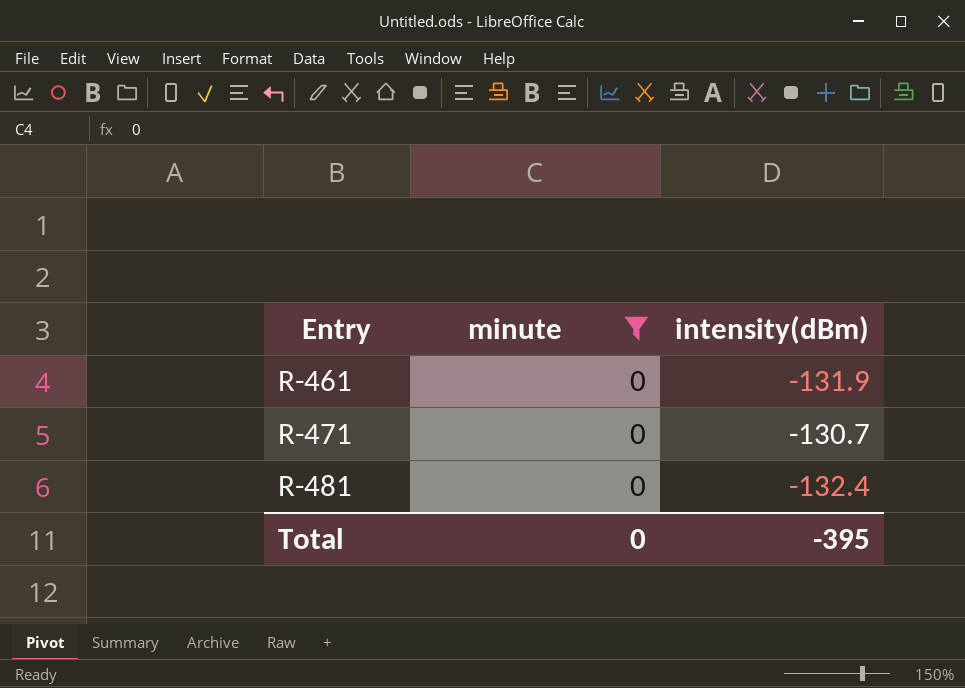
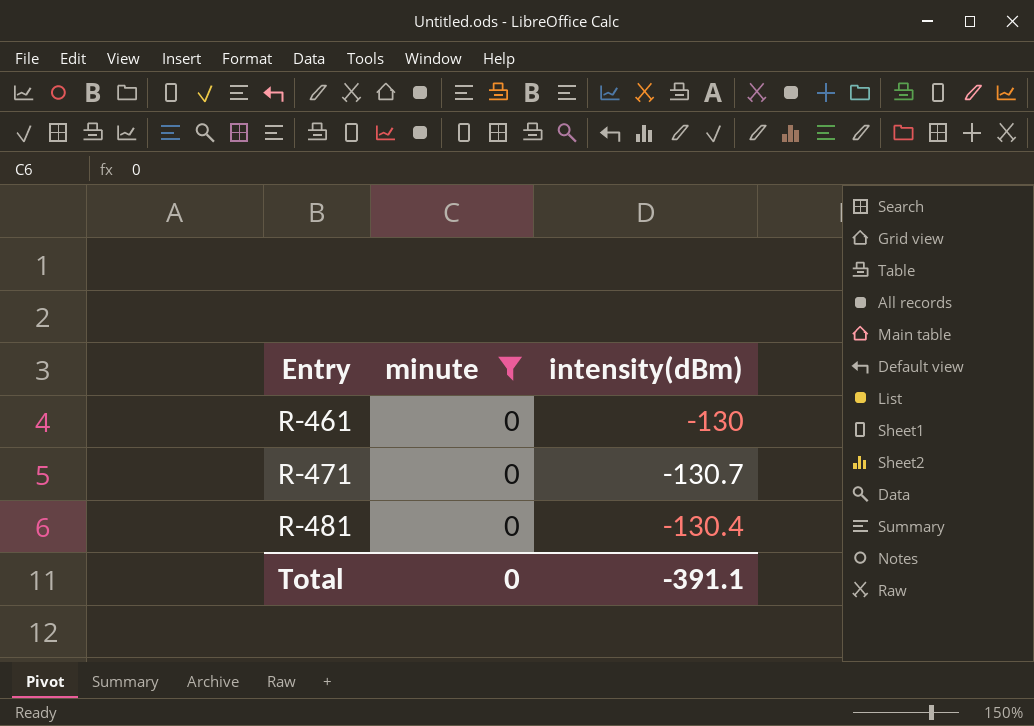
R-461 | intensity(dBm): -131.9 -> -130
R-481 | intensity(dBm): -132.4 -> -130.4
Total | intensity(dBm): -395 -> -391.1

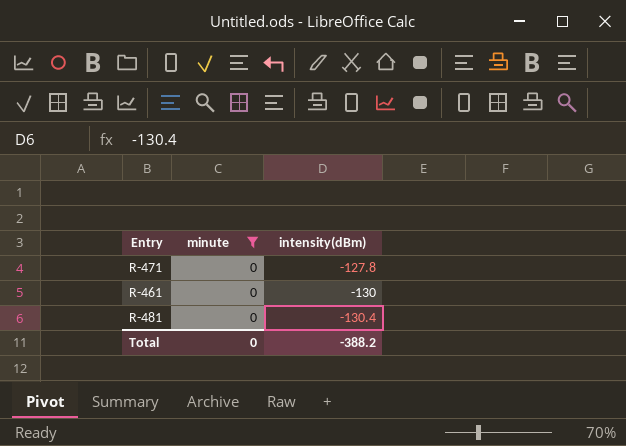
row order: Entry ascending -> intensity(dBm) descending
R-471 | intensity(dBm): -130.7 -> -127.8
Total | intensity(dBm): -391.1 -> -388.2

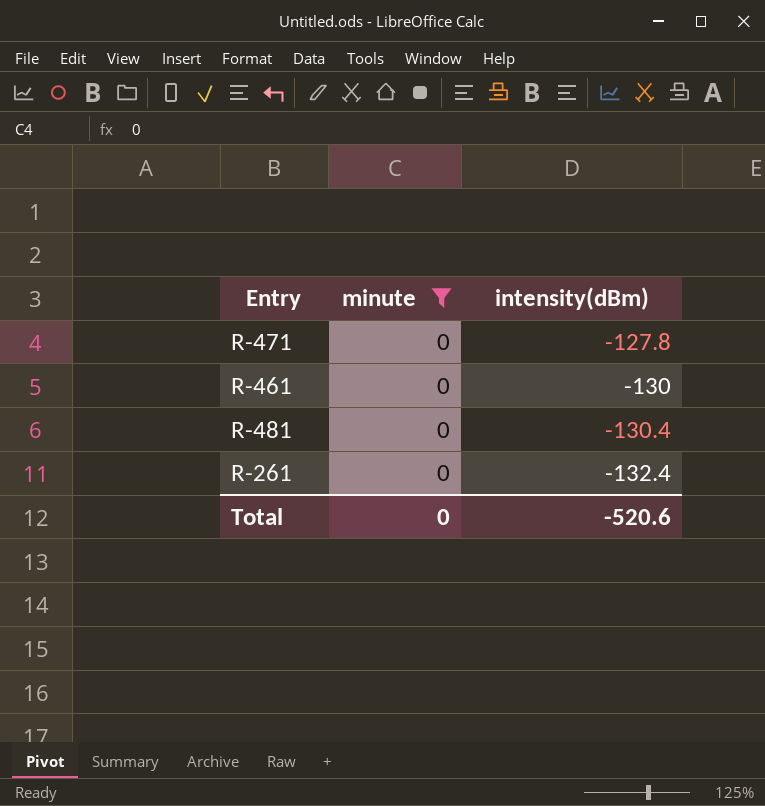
row R-261: none -> 0 | -132.4
Total | intensity(dBm): -388.2 -> -520.6

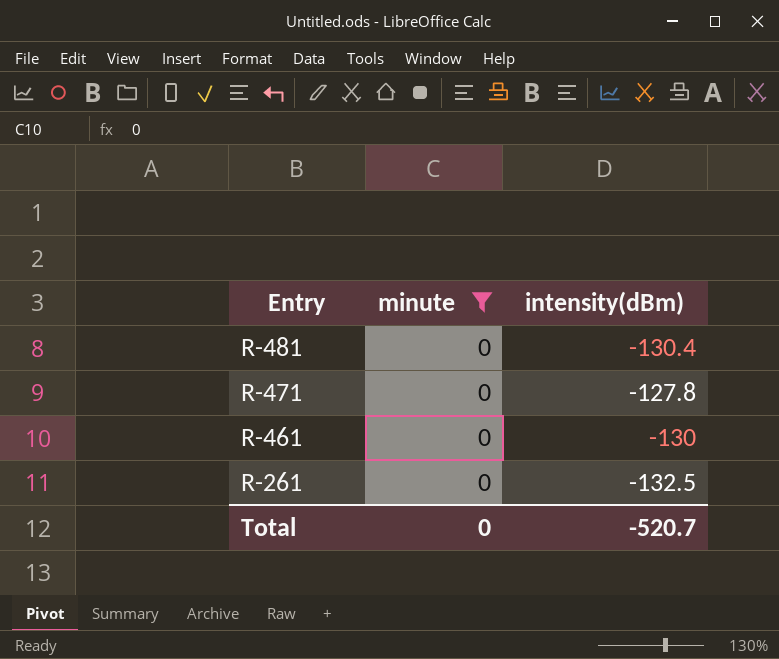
row order: intensity(dBm) descending -> Entry descending
R-261 | intensity(dBm): -132.4 -> -132.5
Total | intensity(dBm): -520.6 -> -520.7

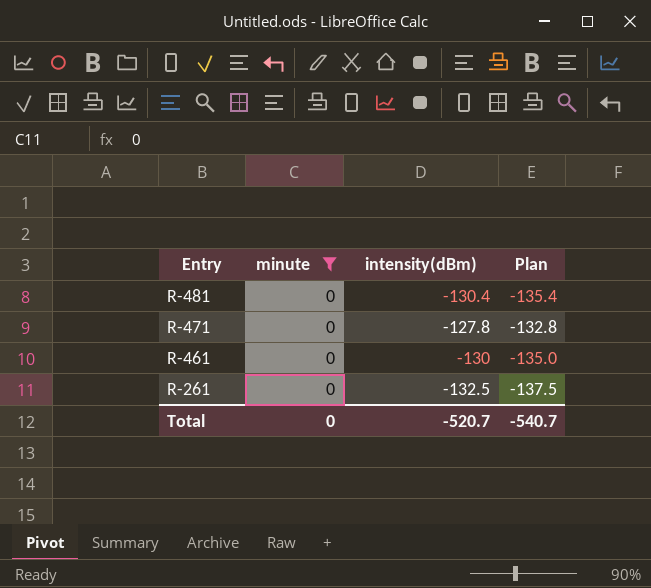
column Plan | formula: none -> [intensity(dBm)] - 5

